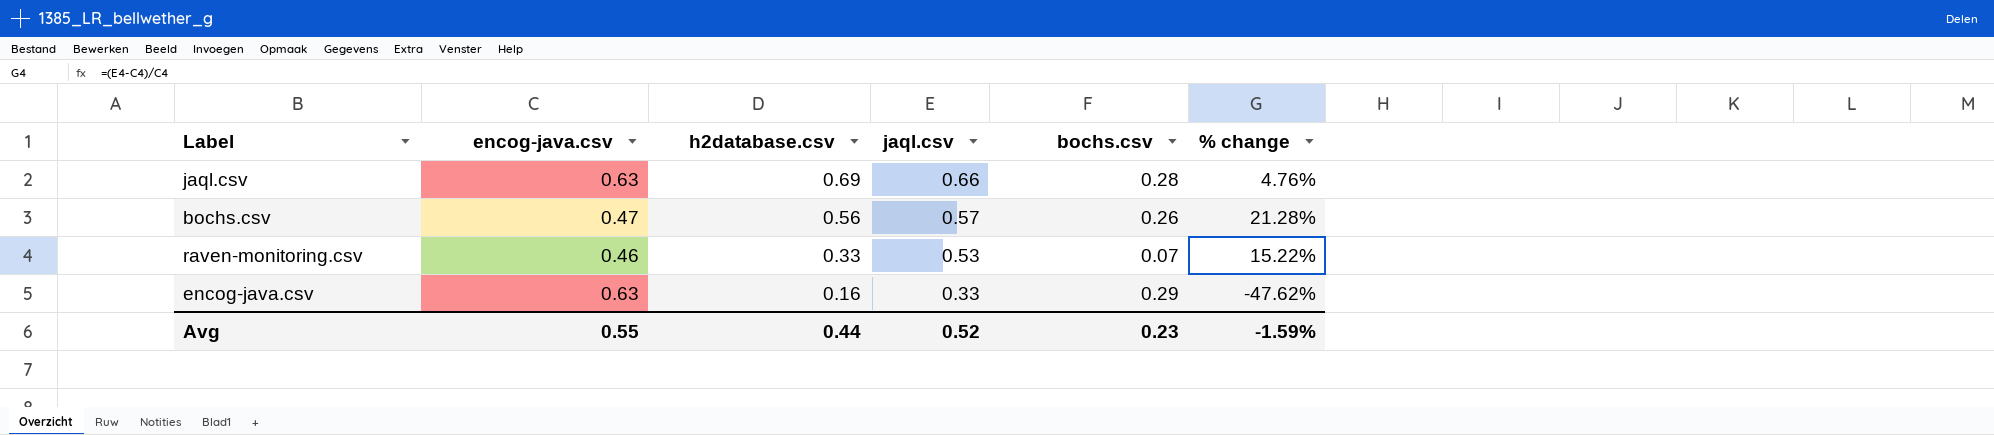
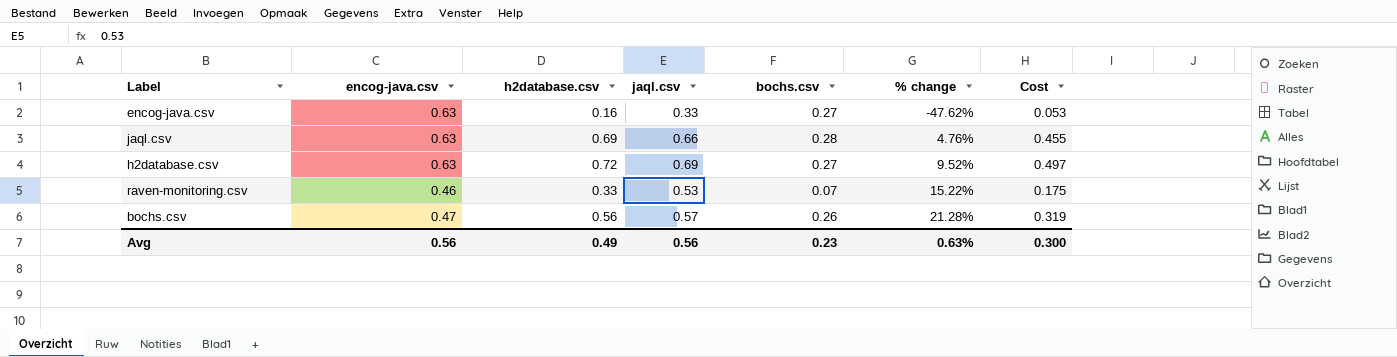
row order: h2database.csv descending -> % change ascending
column Cost | formula: none -> [h2database.csv] * [jaql.csv]
encog-java.csv | bochs.csv: 0.29 -> 0.27
row h2database.csv: none -> 0.63 | 0.72 | 0.69 | 0.27 | 9.52% | 0.497
Avg | encog-java.csv: 0.55 -> 0.56
Avg | h2database.csv: 0.44 -> 0.49
Avg | jaql.csv: 0.52 -> 0.56
Avg | % change: -1.59% -> 0.63%

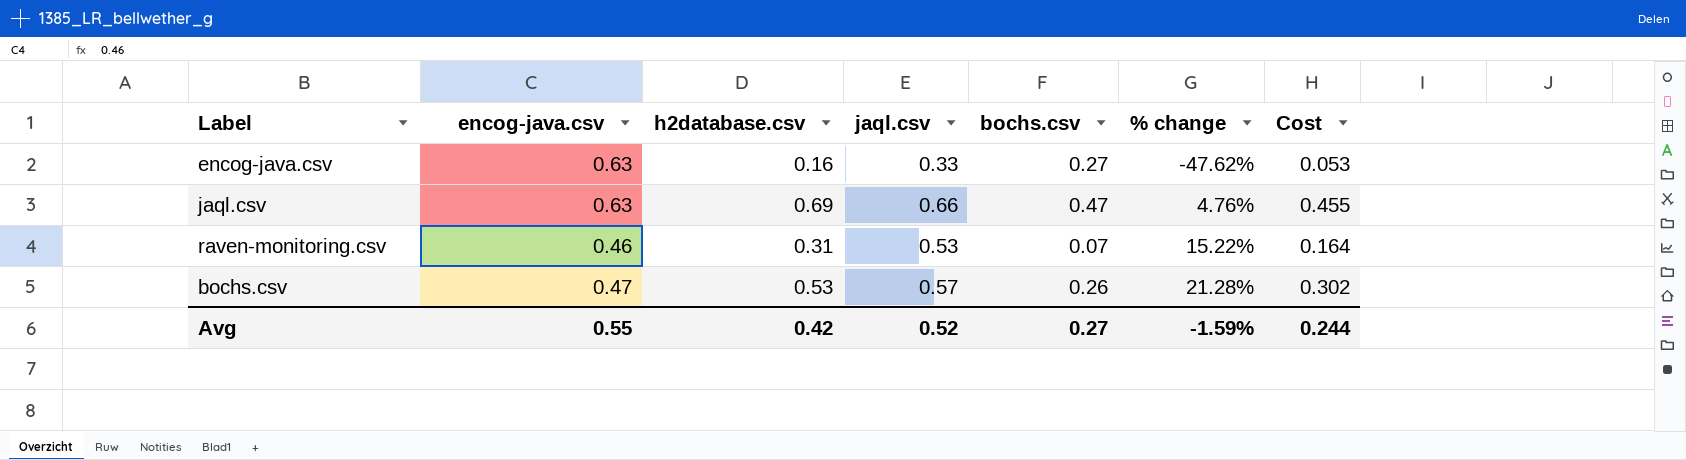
row h2database.csv: 0.63 | 0.72 | 0.69 | 0.27 | 9.52% | 0.497 -> none
jaql.csv | bochs.csv: 0.28 -> 0.47
raven-monitoring.csv | h2database.csv: 0.33 -> 0.31
raven-monitoring.csv | Cost: 0.175 -> 0.164
bochs.csv | h2database.csv: 0.56 -> 0.53
bochs.csv | Cost: 0.319 -> 0.302
Avg | encog-java.csv: 0.56 -> 0.55
Avg | h2database.csv: 0.49 -> 0.42
Avg | jaql.csv: 0.56 -> 0.52
Avg | bochs.csv: 0.23 -> 0.27
Avg | % change: 0.63% -> -1.59%
Avg | Cost: 0.300 -> 0.244

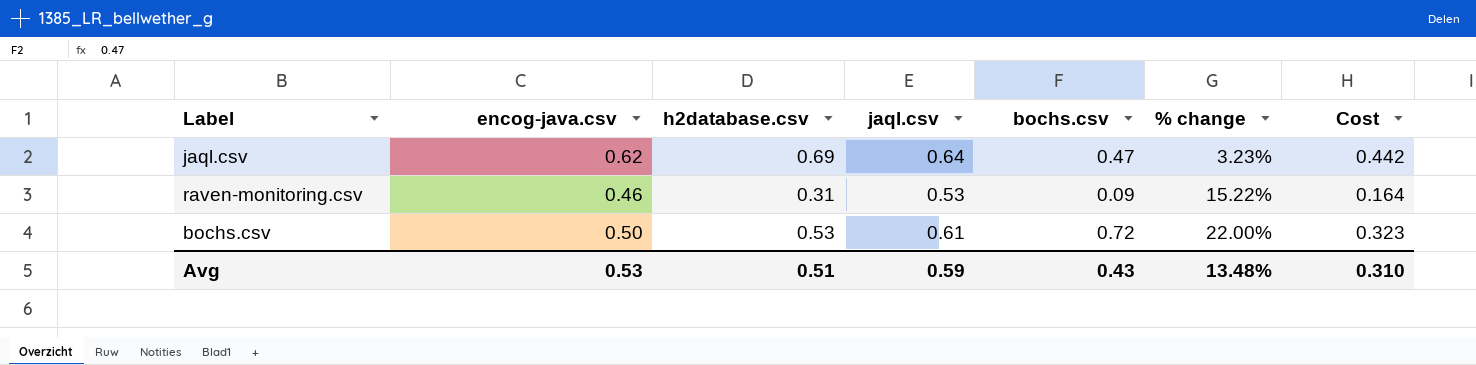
row encog-java.csv: 0.63 | 0.16 | 0.33 | 0.27 | -47.62% | 0.053 -> none
jaql.csv | encog-java.csv: 0.63 -> 0.62
jaql.csv | jaql.csv: 0.66 -> 0.64
jaql.csv | % change: 4.76% -> 3.23%
jaql.csv | Cost: 0.455 -> 0.442
raven-monitoring.csv | bochs.csv: 0.07 -> 0.09
bochs.csv | encog-java.csv: 0.47 -> 0.50
bochs.csv | jaql.csv: 0.57 -> 0.61
bochs.csv | bochs.csv: 0.26 -> 0.72
bochs.csv | % change: 21.28% -> 22.00%
bochs.csv | Cost: 0.302 -> 0.323
Avg | encog-java.csv: 0.55 -> 0.53
Avg | h2database.csv: 0.42 -> 0.51
Avg | jaql.csv: 0.52 -> 0.59
Avg | bochs.csv: 0.27 -> 0.43
Avg | % change: -1.59% -> 13.48%
Avg | Cost: 0.244 -> 0.310

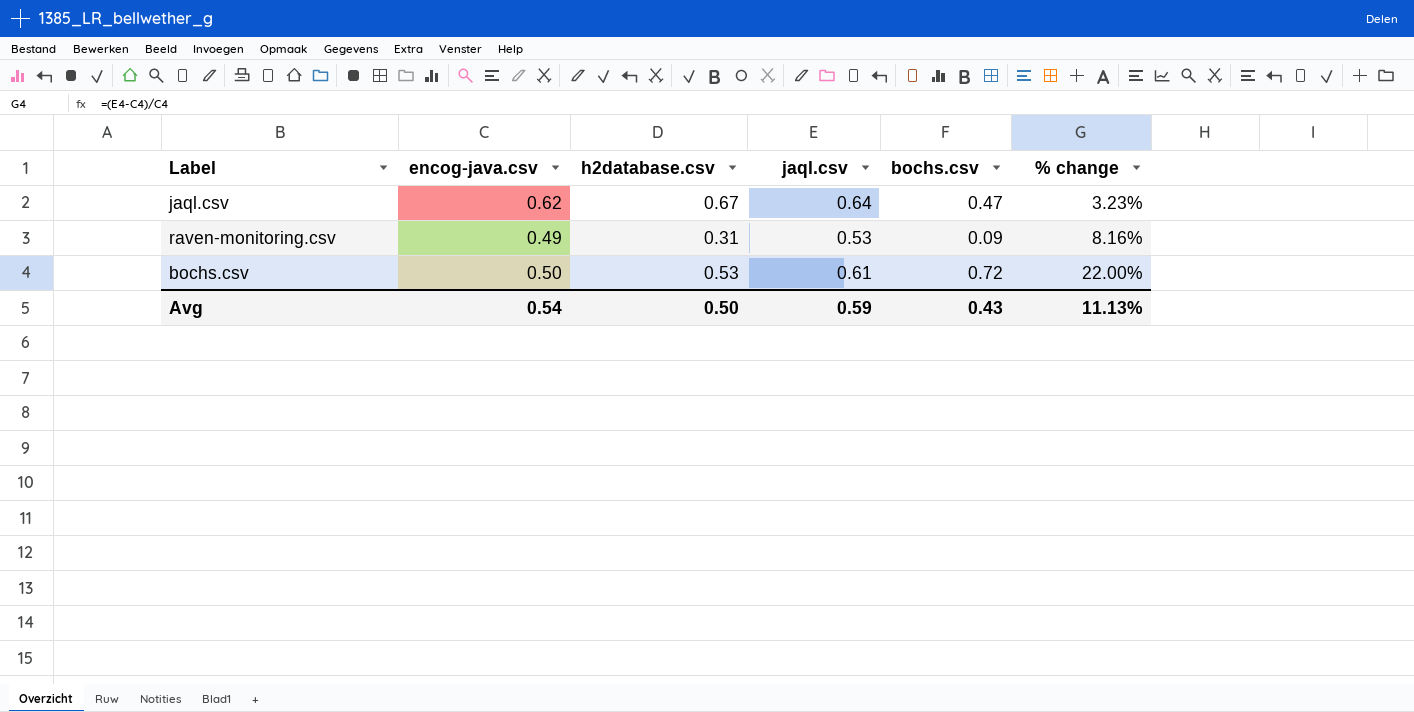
column Cost | formula: [h2database.csv] * [jaql.csv] -> none
jaql.csv | h2database.csv: 0.69 -> 0.67
raven-monitoring.csv | encog-java.csv: 0.46 -> 0.49
raven-monitoring.csv | % change: 15.22% -> 8.16%
Avg | encog-java.csv: 0.53 -> 0.54
Avg | h2database.csv: 0.51 -> 0.50
Avg | % change: 13.48% -> 11.13%

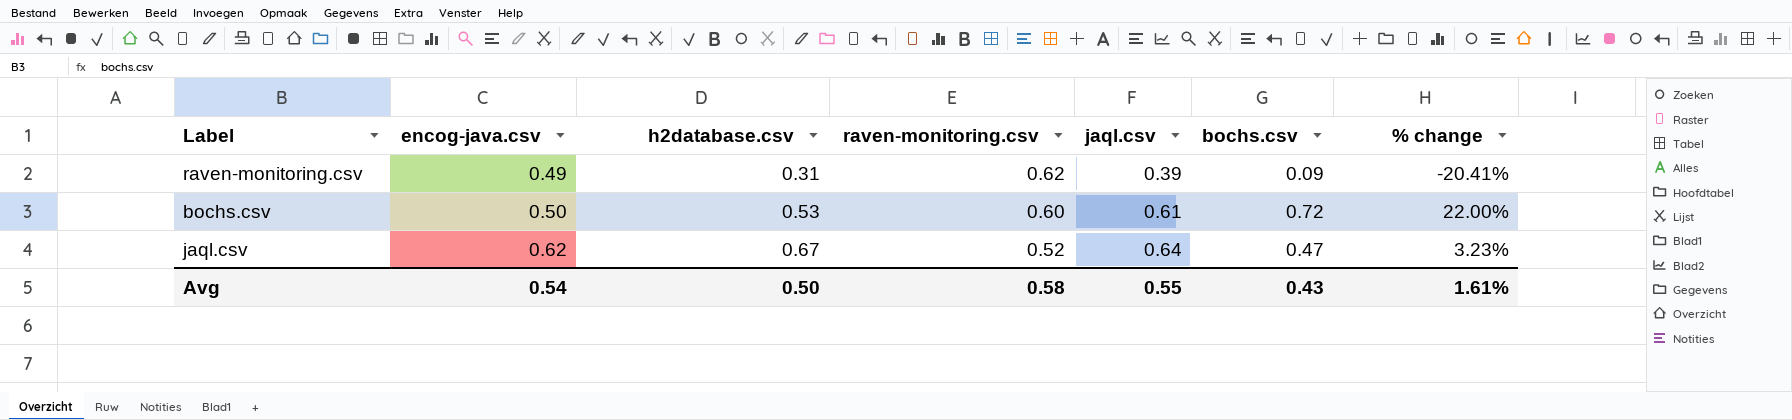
row order: % change ascending -> encog-java.csv ascending
column raven-monitoring.csv | position: none -> 4
raven-monitoring.csv | jaql.csv: 0.53 -> 0.39
raven-monitoring.csv | % change: 8.16% -> -20.41%
Avg | jaql.csv: 0.59 -> 0.55
Avg | % change: 11.13% -> 1.61%

